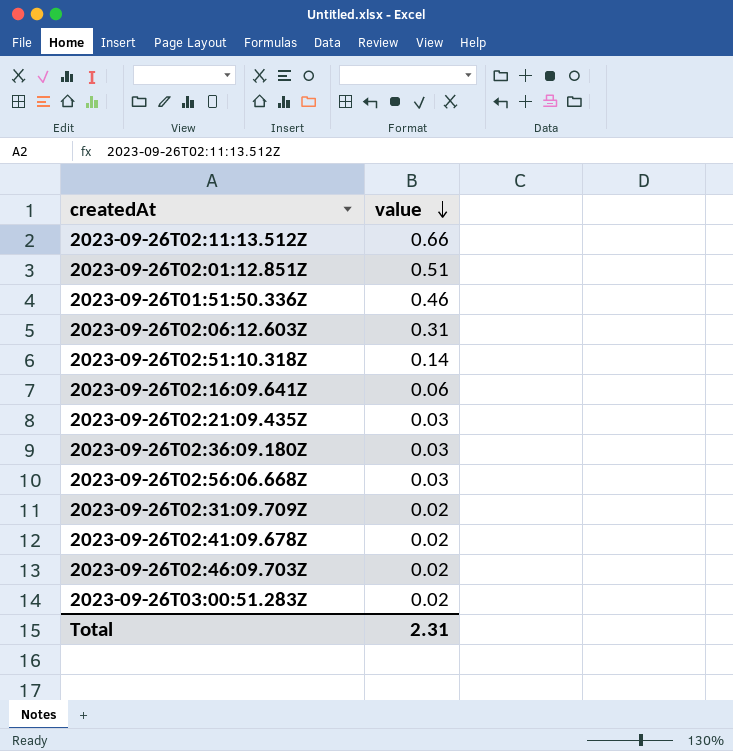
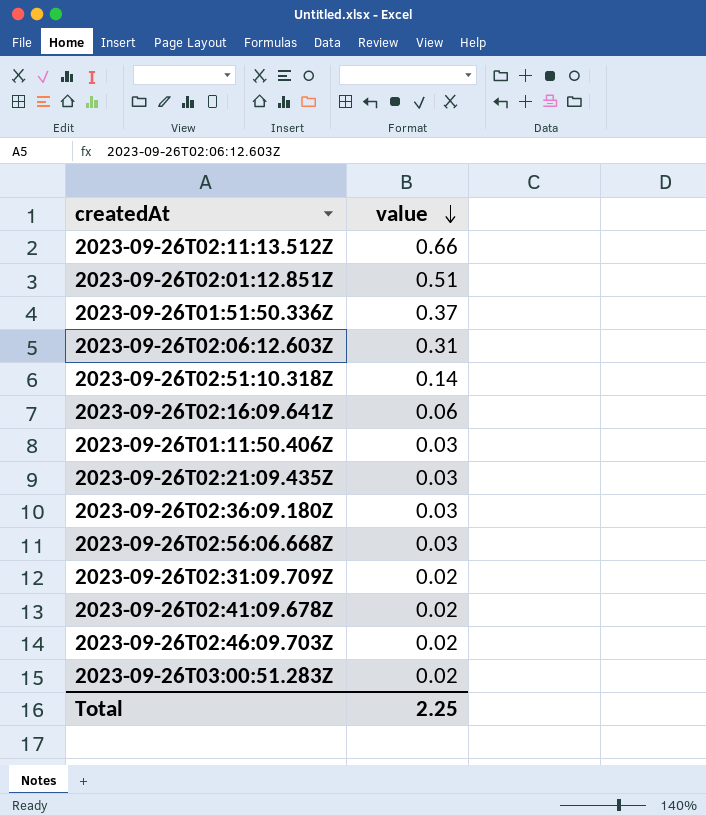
2023-09-26T01:51:50.336Z | value: 0.46 -> 0.37
row 2023-09-26T01:11:50.406Z: none -> 0.03
Total | value: 2.31 -> 2.25

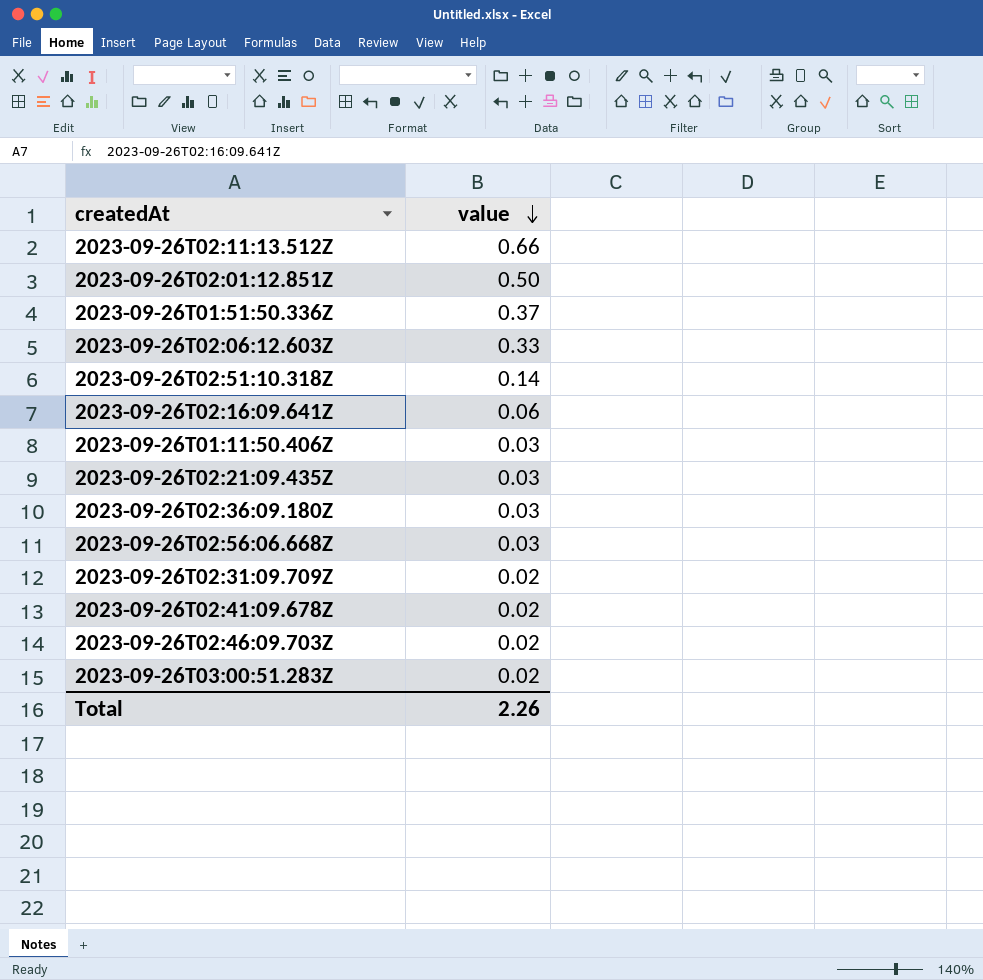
2023-09-26T02:01:12.851Z | value: 0.51 -> 0.50
2023-09-26T02:06:12.603Z | value: 0.31 -> 0.33
Total | value: 2.25 -> 2.26

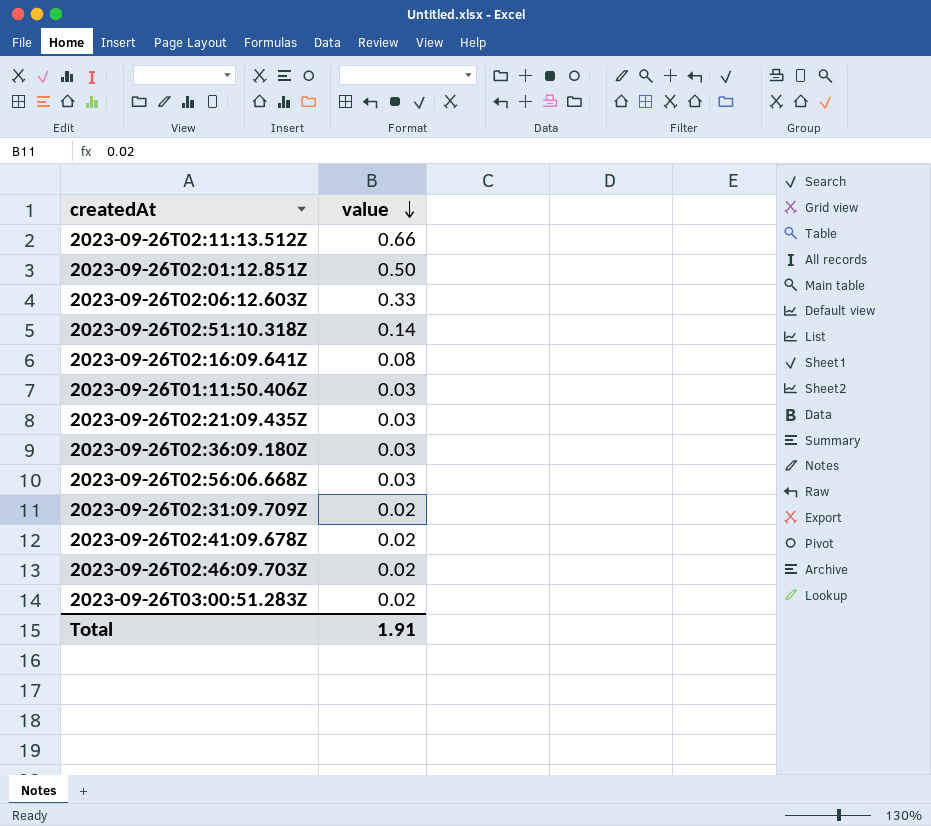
row 2023-09-26T01:51:50.336Z: 0.37 -> none
2023-09-26T02:16:09.641Z | value: 0.06 -> 0.08
Total | value: 2.26 -> 1.91

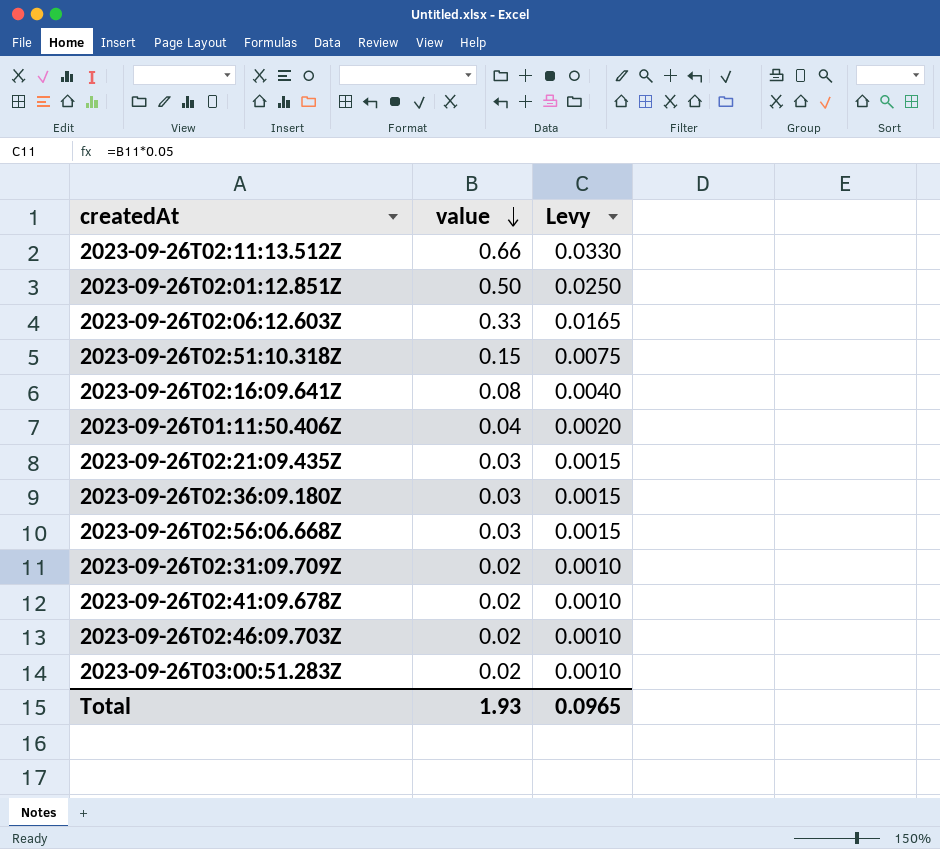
column Levy | formula: none -> [value] * 0.05
2023-09-26T02:51:10.318Z | value: 0.14 -> 0.15
2023-09-26T01:11:50.406Z | value: 0.03 -> 0.04
Total | value: 1.91 -> 1.93

